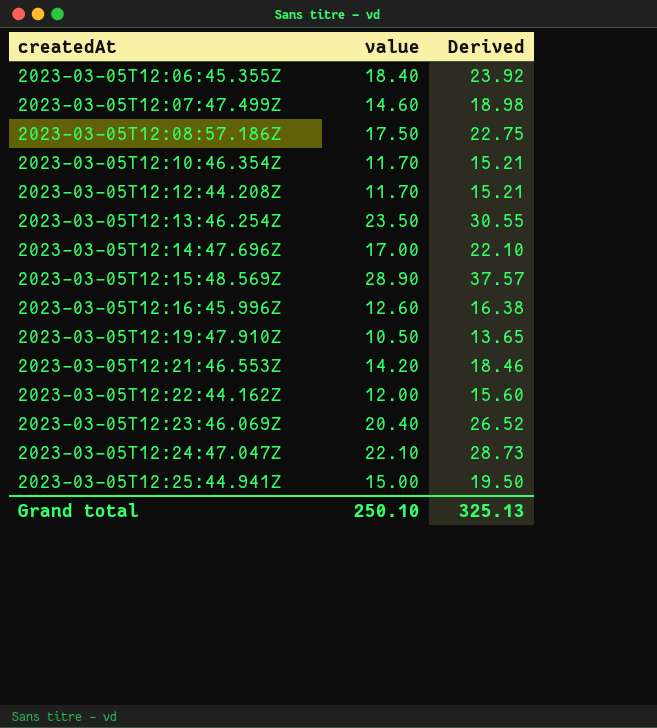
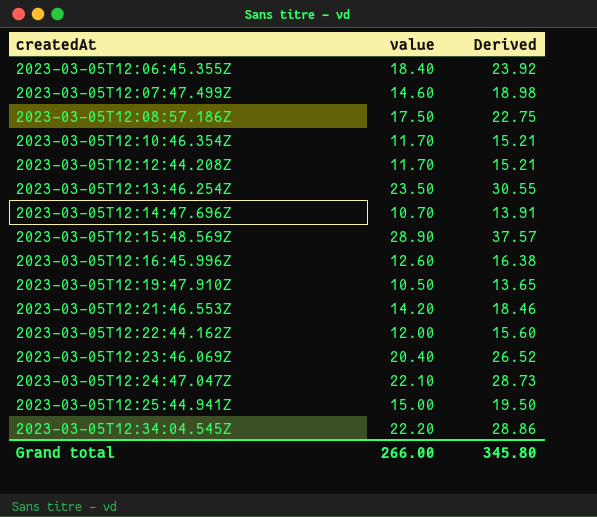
2023-03-05T12:14:47.696Z | value: 17.00 -> 10.70
2023-03-05T12:14:47.696Z | Derived: 22.10 -> 13.91
row 2023-03-05T12:34:04.545Z: none -> 22.20 | 28.86
Grand total | value: 250.10 -> 266.00
Grand total | Derived: 325.13 -> 345.80

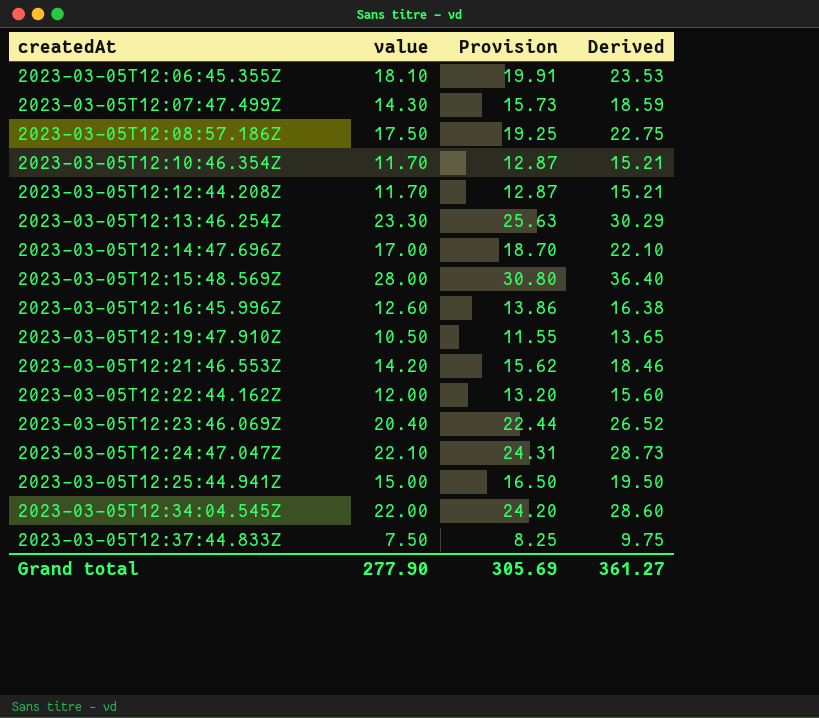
column Provision | formula: none -> [value] * 1.1
2023-03-05T12:06:45.355Z | value: 18.40 -> 18.10
2023-03-05T12:06:45.355Z | Derived: 23.92 -> 23.53
2023-03-05T12:07:47.499Z | value: 14.60 -> 14.30
2023-03-05T12:07:47.499Z | Derived: 18.98 -> 18.59
2023-03-05T12:13:46.254Z | value: 23.50 -> 23.30
2023-03-05T12:13:46.254Z | Derived: 30.55 -> 30.29
2023-03-05T12:14:47.696Z | value: 10.70 -> 17.00
2023-03-05T12:14:47.696Z | Derived: 13.91 -> 22.10
2023-03-05T12:15:48.569Z | value: 28.90 -> 28.00
2023-03-05T12:15:48.569Z | Derived: 37.57 -> 36.40
2023-03-05T12:34:04.545Z | value: 22.20 -> 22.00
2023-03-05T12:34:04.545Z | Derived: 28.86 -> 28.60
row 2023-03-05T12:37:44.833Z: none -> 7.50 | 8.25 | 9.75
Grand total | value: 266.00 -> 277.90
Grand total | Derived: 345.80 -> 361.27

